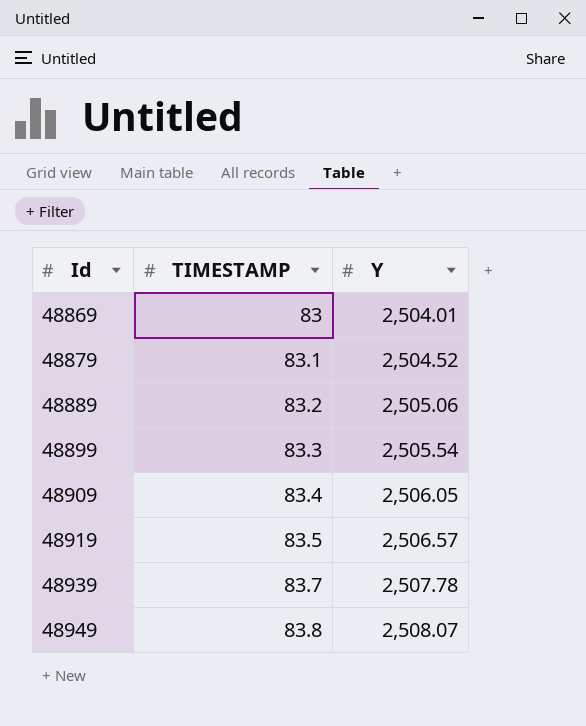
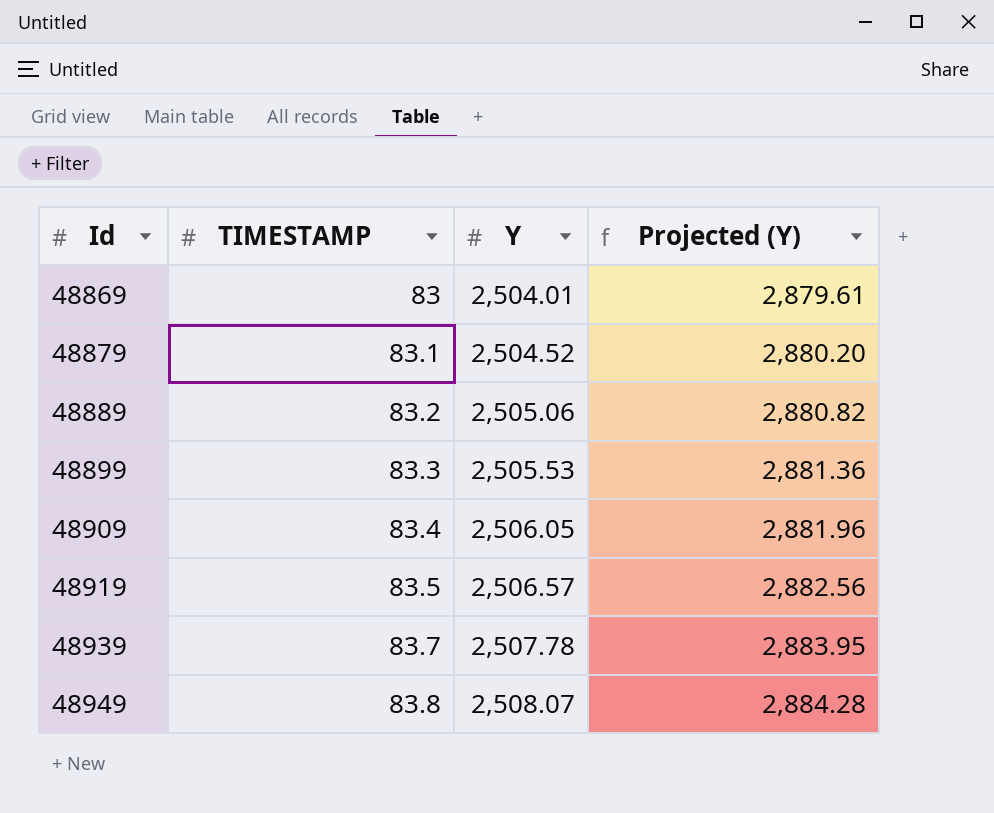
column Projected (Y) | formula: none -> [Y] * 1.15
48899 | Y: 2,505.54 -> 2,505.53

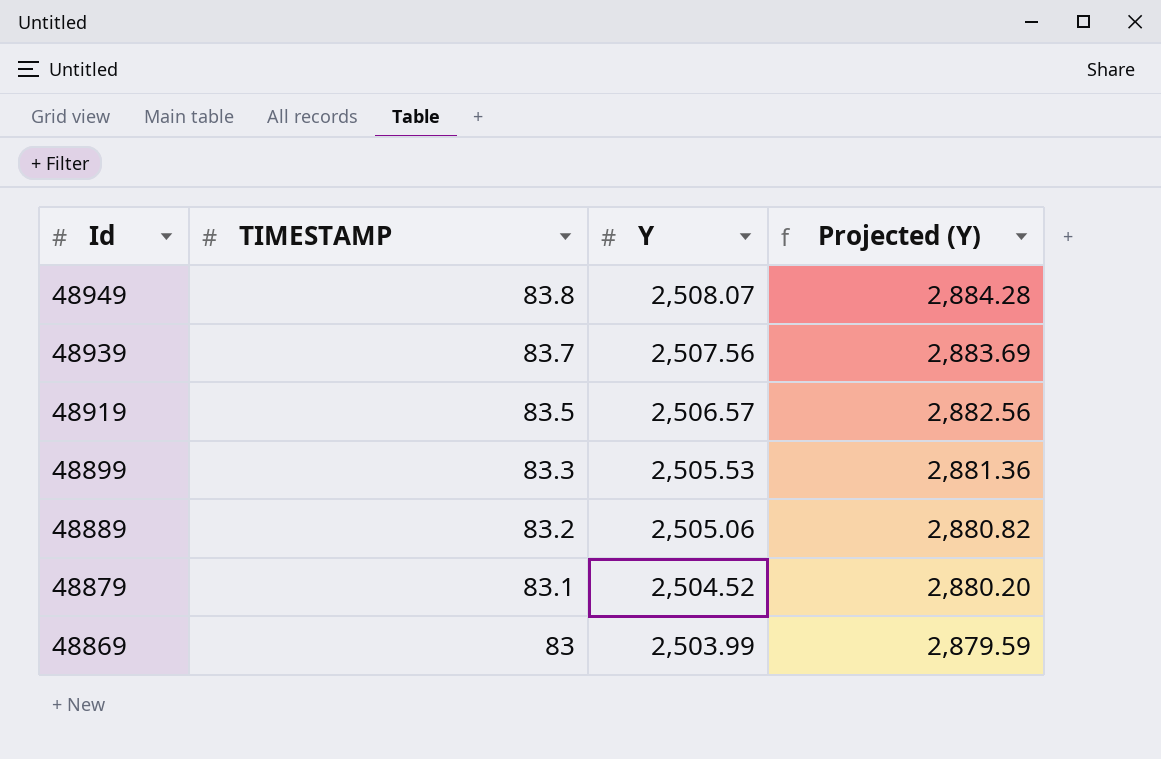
row order: Id ascending -> Id descending
row 48909: 83.4 | 2,506.05 | 2,881.96 -> none
48939 | Y: 2,507.78 -> 2,507.56
48939 | Projected (Y): 2,883.95 -> 2,883.69
48869 | Y: 2,504.01 -> 2,503.99
48869 | Projected (Y): 2,879.61 -> 2,879.59

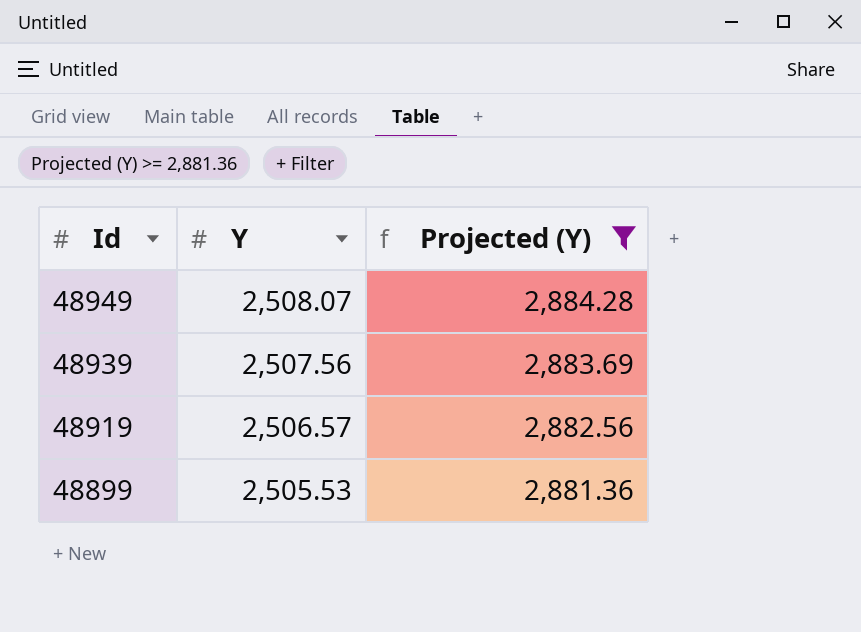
filter: none -> Projected (Y) >= 2,881.36
column TIMESTAMP | position: 2 -> none

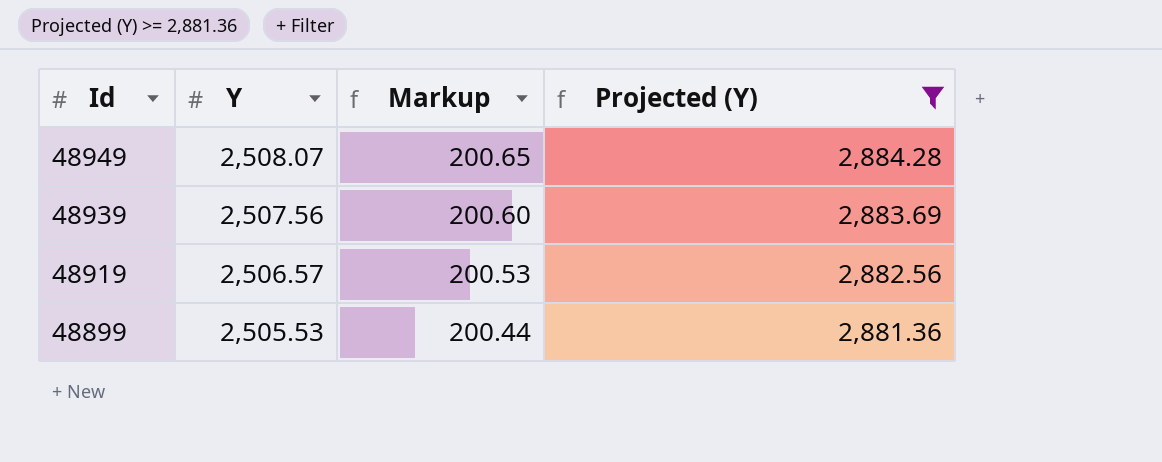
column Markup | formula: none -> [Y] * 0.08

